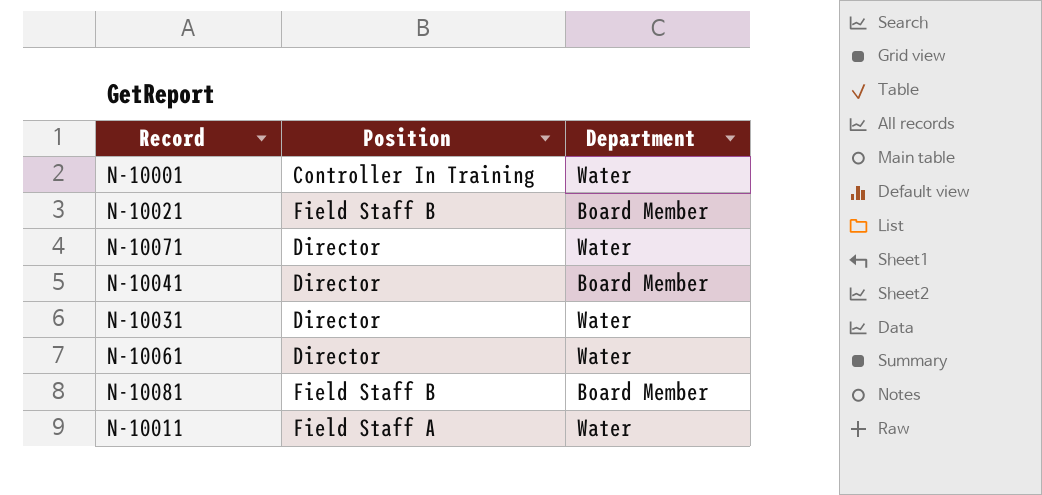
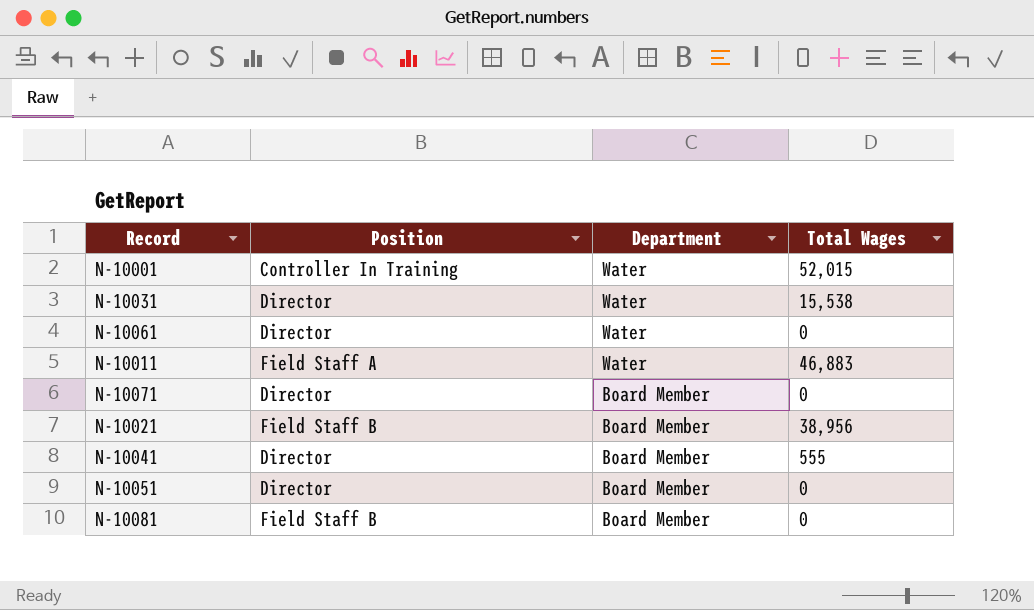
row order: none -> Department descending
column Total Wages | position: none -> 4
N-10071 | Department: Water -> Board Member
row N-10051: none -> Director | Board Member | 0

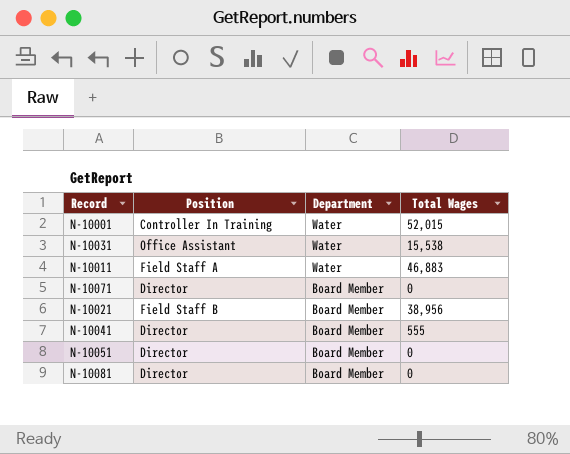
row N-10061: Director | Water | 0 -> none
N-10031 | Position: Director -> Office Assistant
N-10081 | Position: Field Staff B -> Director

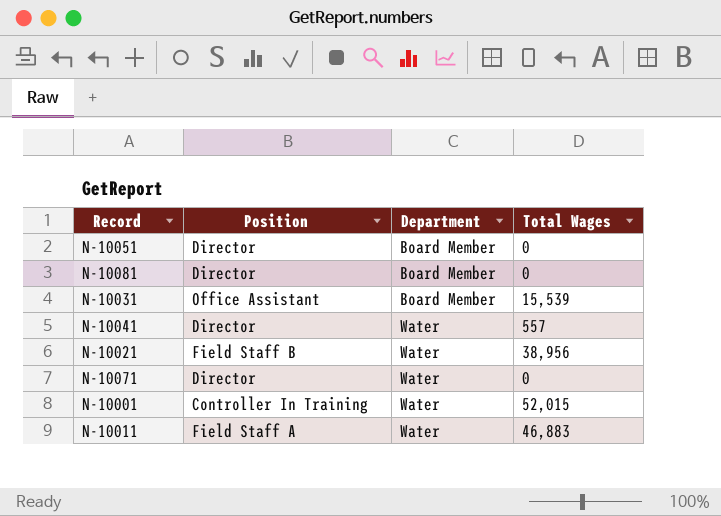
row order: Department descending -> Department ascending
N-10031 | Department: Water -> Board Member
N-10031 | Total Wages: 15,538 -> 15,539
N-10041 | Department: Board Member -> Water
N-10041 | Total Wages: 555 -> 557
N-10021 | Department: Board Member -> Water
N-10071 | Department: Board Member -> Water

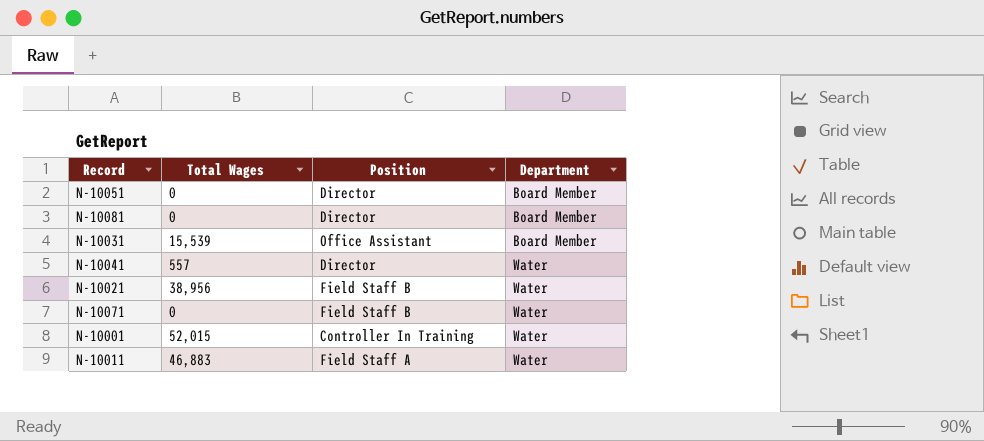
column Total Wages | position: 4 -> 2
N-10071 | Position: Director -> Field Staff B

